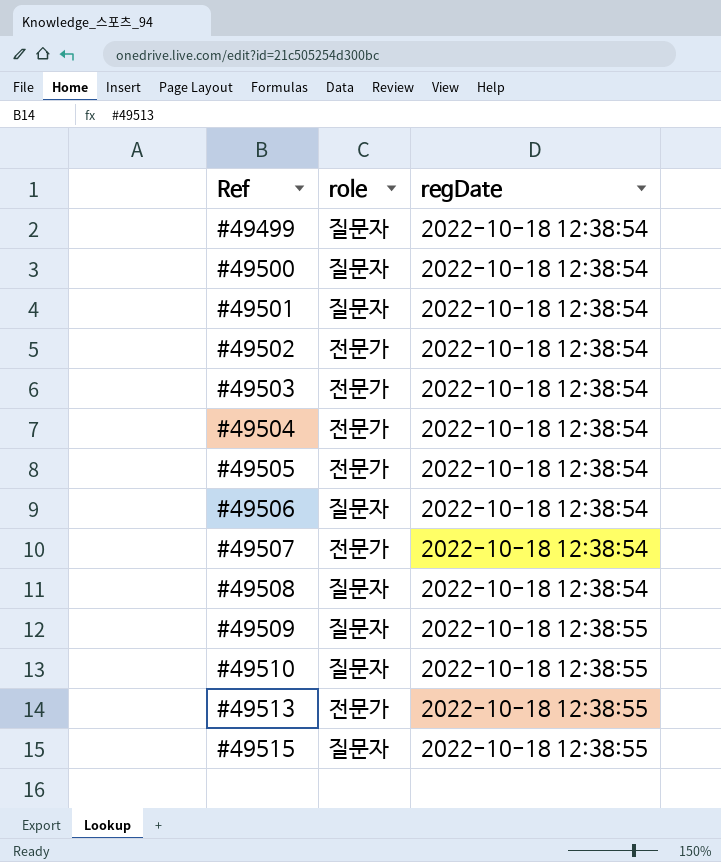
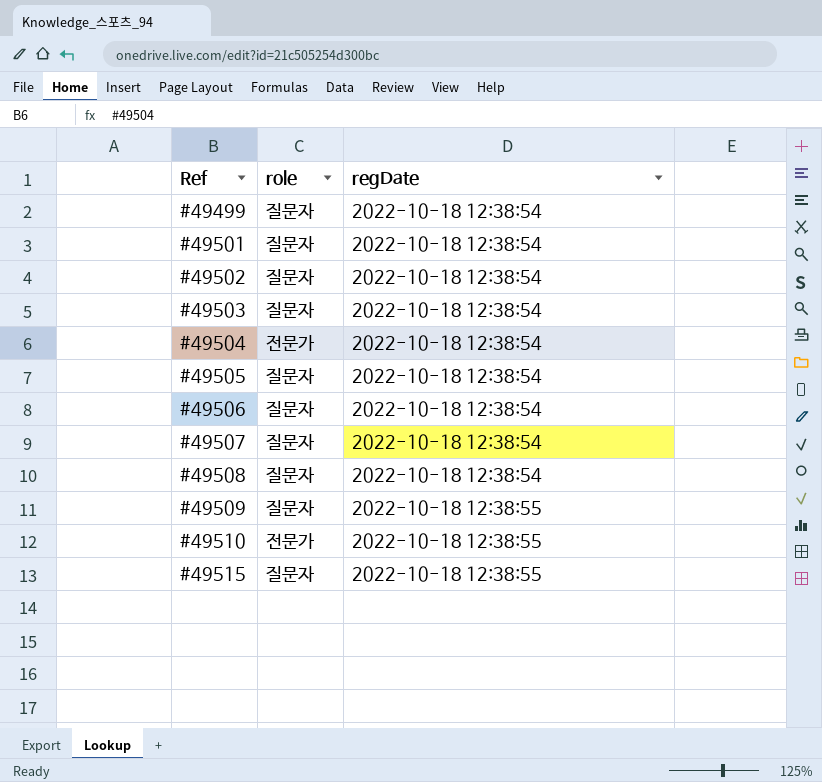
row #49500: 질문자 | 2022-10-18 12:38:54 -> none
row #49513: 전문가 | 2022-10-18 12:38:55 -> none
#49502 | role: 전문가 -> 질문자
#49503 | role: 전문가 -> 질문자
#49505 | role: 전문가 -> 질문자
#49507 | role: 전문가 -> 질문자
#49510 | role: 질문자 -> 전문가

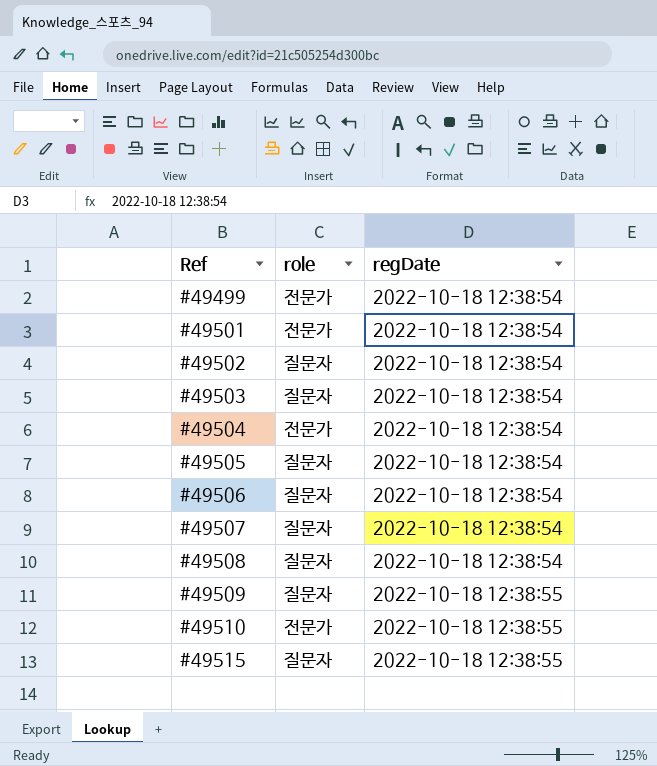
#49499 | role: 질문자 -> 전문가
#49501 | role: 질문자 -> 전문가

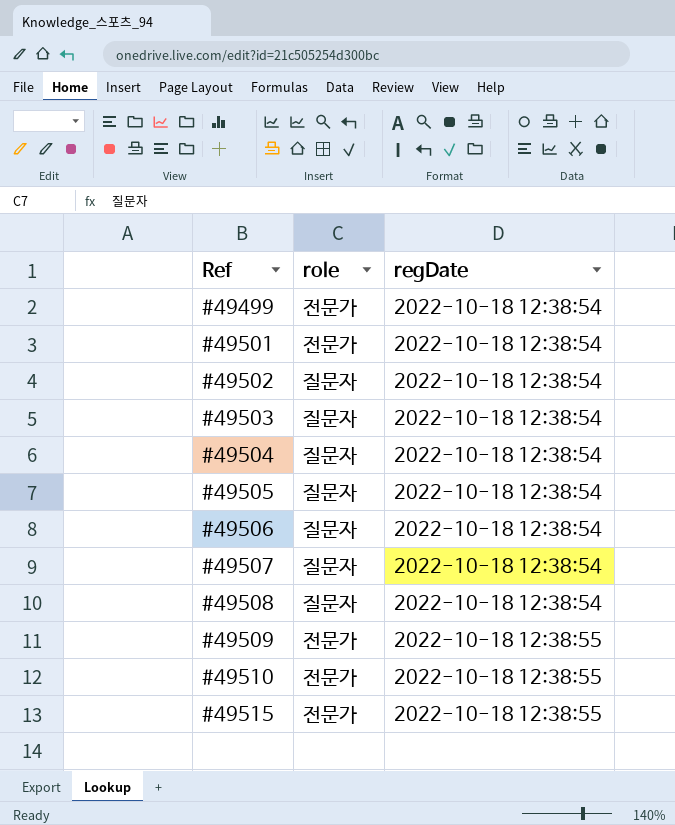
#49504 | role: 전문가 -> 질문자
#49509 | role: 질문자 -> 전문가
#49515 | role: 질문자 -> 전문가

